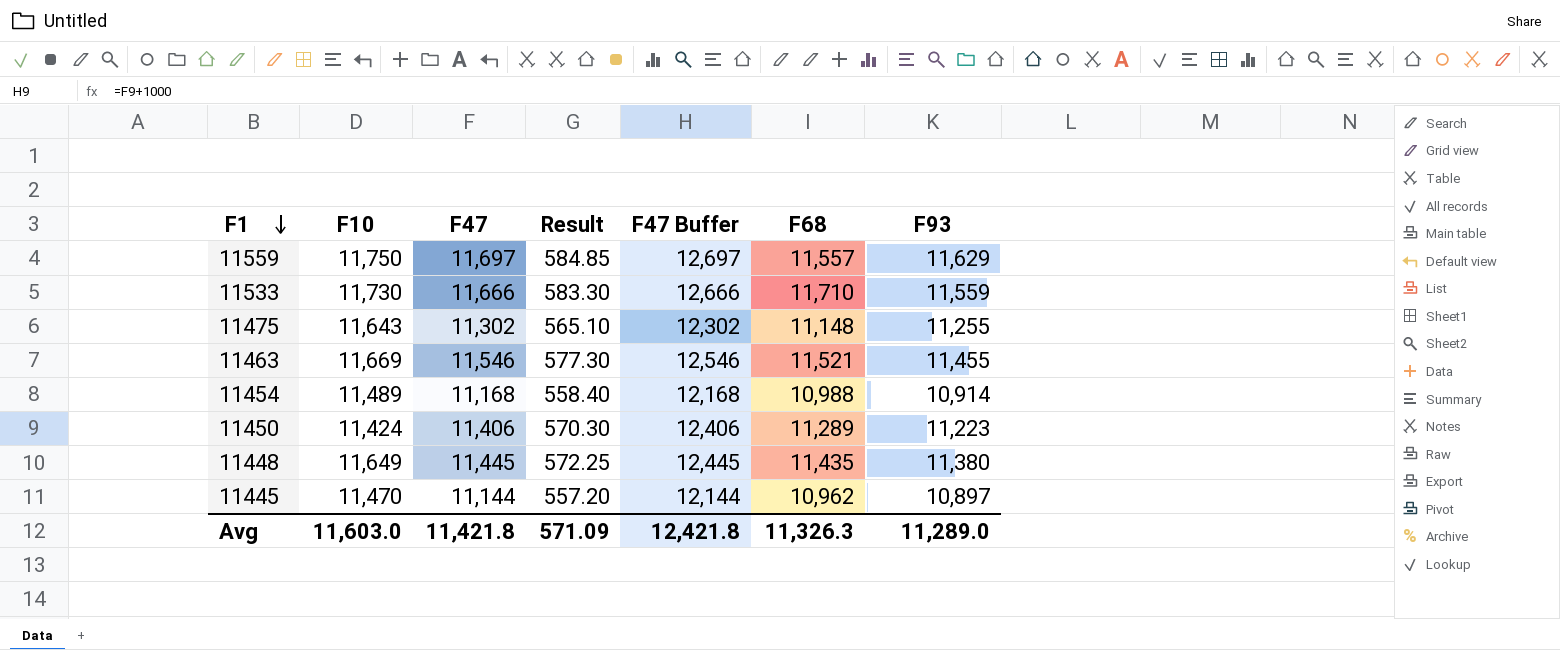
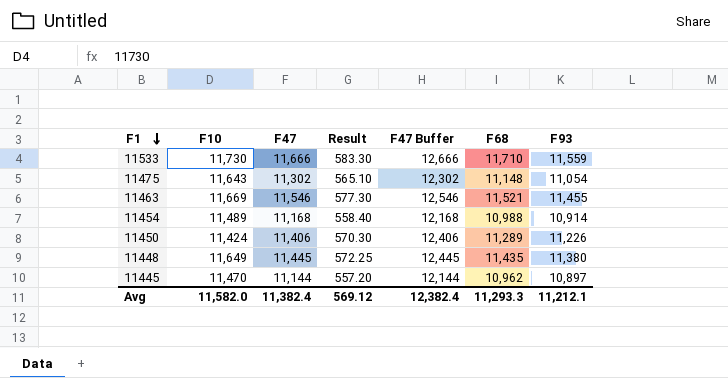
row 11559: 11,750 | 11,697 | 584.85 | 12,697 | 11,557 | 11,629 -> none
11475 | F93: 11,255 -> 11,054
11450 | F93: 11,223 -> 11,226
Avg | F10: 11,603.0 -> 11,582.0
Avg | F47: 11,421.8 -> 11,382.4
Avg | Result: 571.09 -> 569.12
Avg | F47 Buffer: 12,421.8 -> 12,382.4
Avg | F68: 11,326.3 -> 11,293.3
Avg | F93: 11,289.0 -> 11,212.1

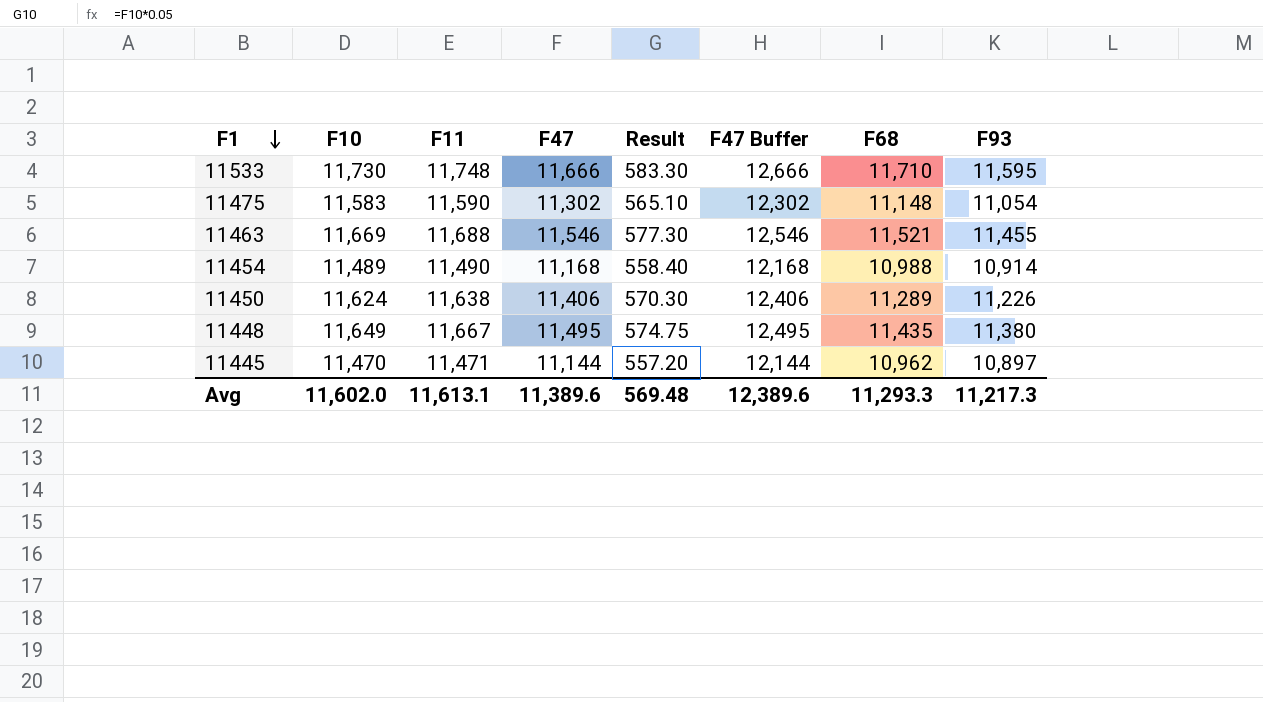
column F11 | position: none -> 3
11533 | F93: 11,559 -> 11,595
11475 | F10: 11,643 -> 11,583
11450 | F10: 11,424 -> 11,624
11448 | F47: 11,445 -> 11,495
11448 | Result: 572.25 -> 574.75
11448 | F47 Buffer: 12,445 -> 12,495
Avg | F10: 11,582.0 -> 11,602.0
Avg | F47: 11,382.4 -> 11,389.6
Avg | Result: 569.12 -> 569.48
Avg | F47 Buffer: 12,382.4 -> 12,389.6
Avg | F93: 11,212.1 -> 11,217.3

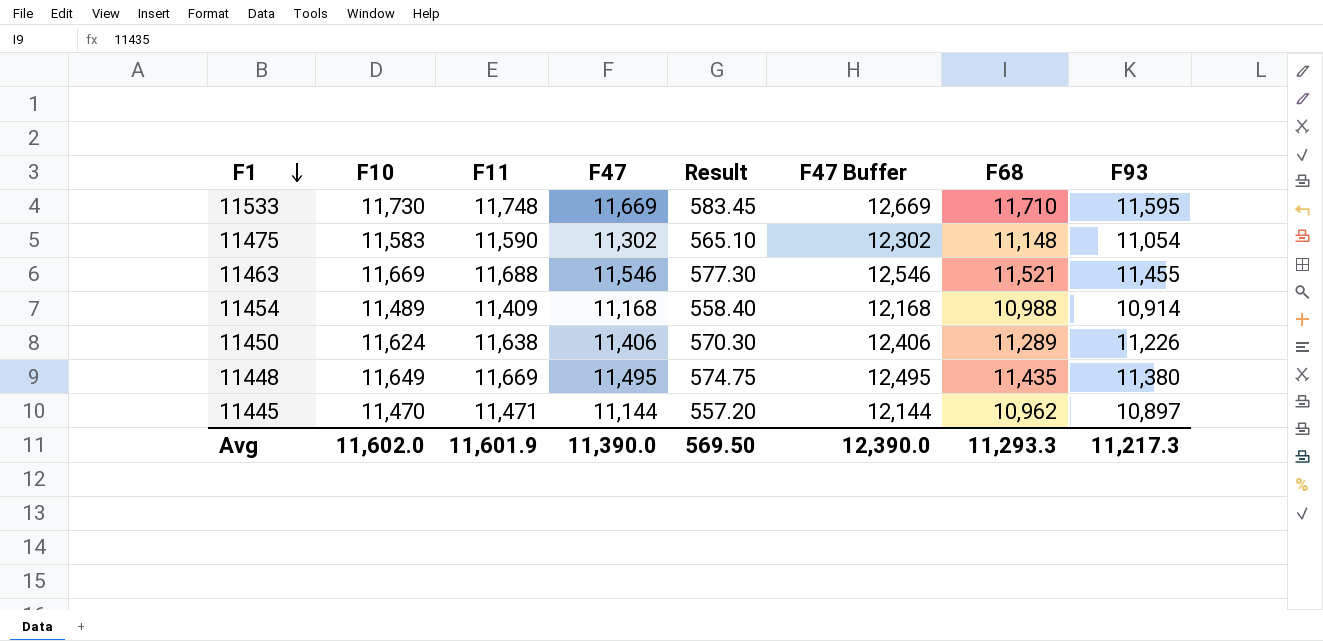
11533 | F47: 11,666 -> 11,669
11533 | Result: 583.30 -> 583.45
11533 | F47 Buffer: 12,666 -> 12,669
11454 | F11: 11,490 -> 11,409
11448 | F11: 11,667 -> 11,669
Avg | F11: 11,613.1 -> 11,601.9
Avg | F47: 11,389.6 -> 11,390.0
Avg | Result: 569.48 -> 569.50
Avg | F47 Buffer: 12,389.6 -> 12,390.0

